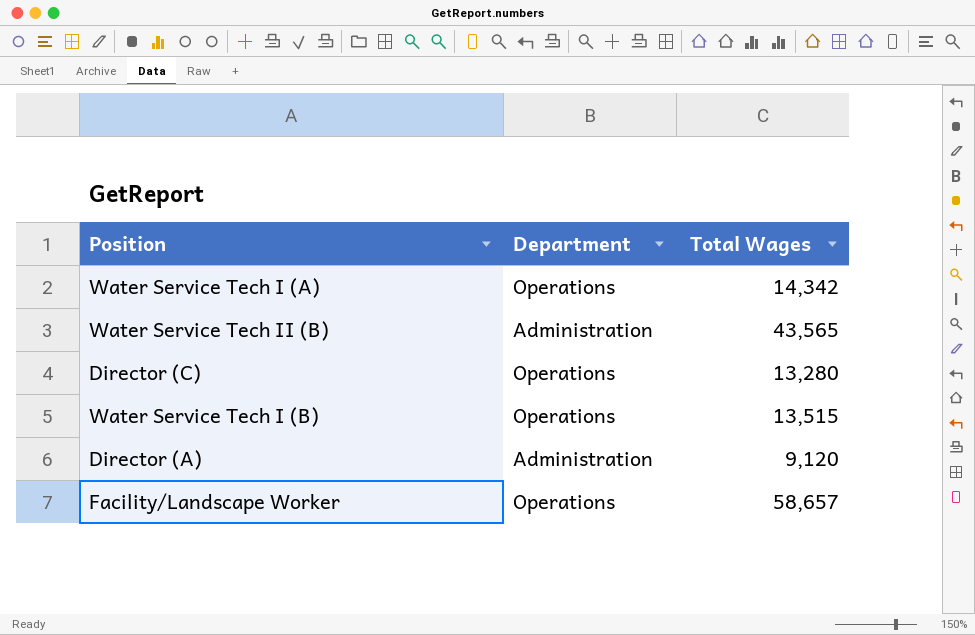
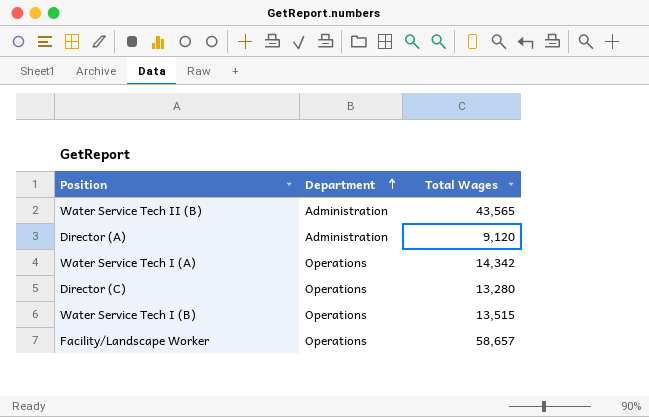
row order: none -> Department ascending

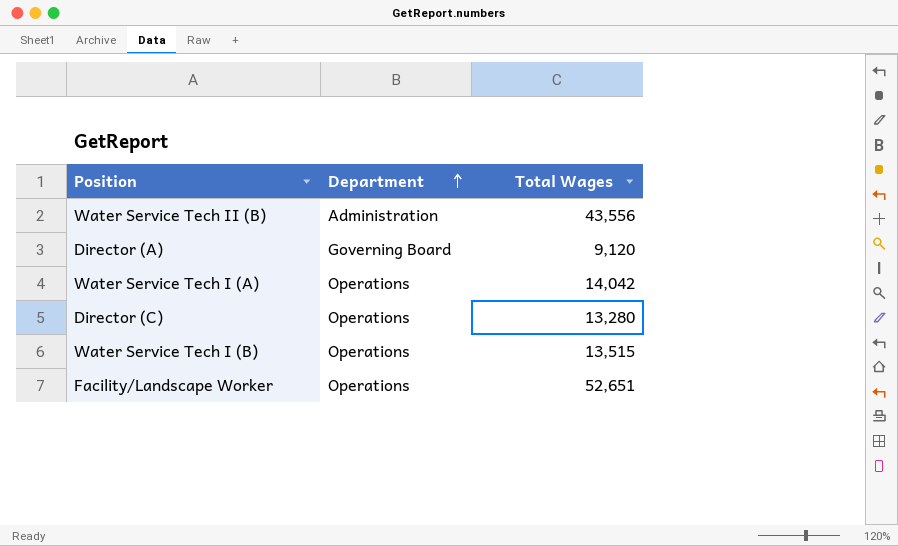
Water Service Tech II (B) | Total Wages: 43,565 -> 43,556
Director (A) | Department: Administration -> Governing Board
Water Service Tech I (A) | Total Wages: 14,342 -> 14,042
Facility/Landscape Worker | Total Wages: 58,657 -> 52,651

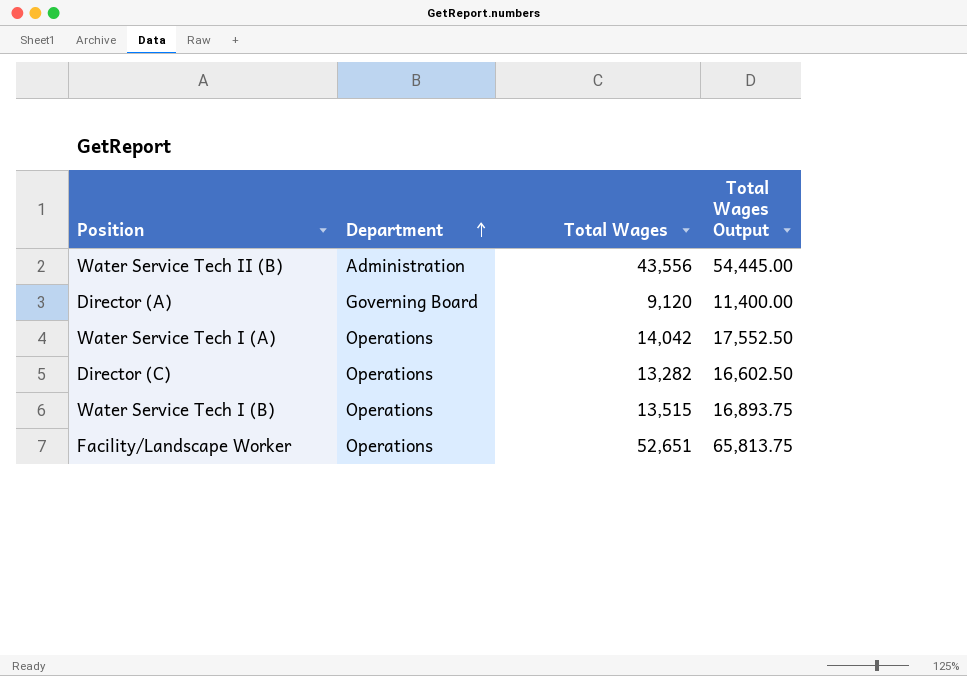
column Total Wages Output | formula: none -> [Total Wages] * 1.25
Director (C) | Total Wages: 13,280 -> 13,282

